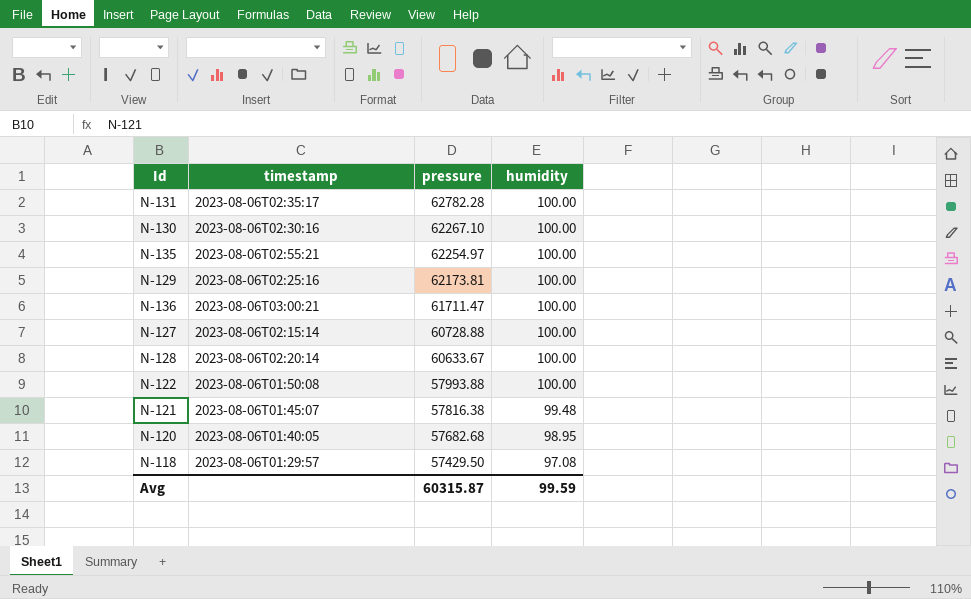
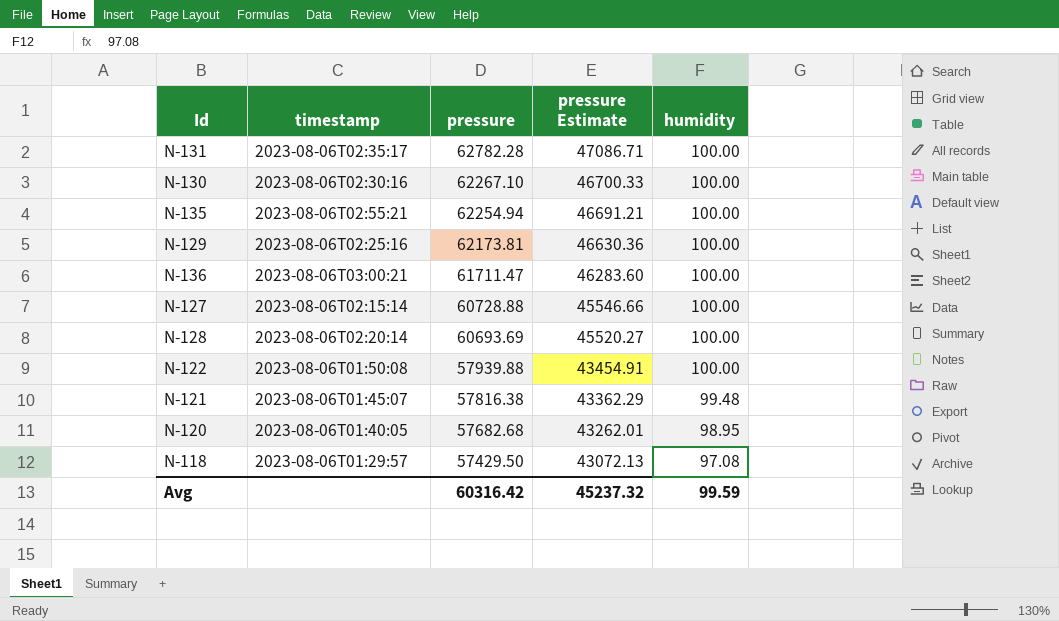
column pressure Estimate | formula: none -> [pressure] * 0.75
N-135 | pressure: 62254.97 -> 62254.94
N-128 | pressure: 60633.67 -> 60693.69
N-122 | pressure: 57993.88 -> 57939.88
Avg | pressure: 60315.87 -> 60316.42

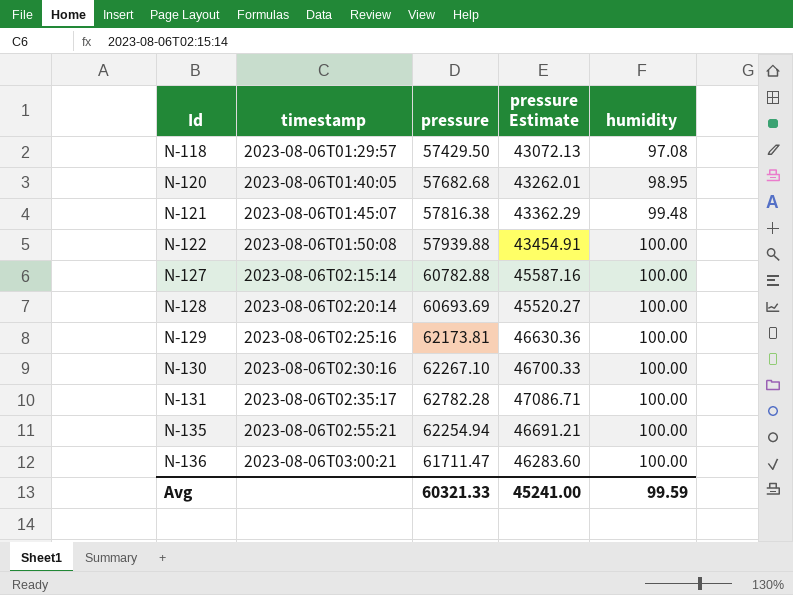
row order: pressure descending -> Id ascending
N-127 | pressure: 60728.88 -> 60782.88
N-127 | pressure Estimate: 45546.66 -> 45587.16
Avg | pressure: 60316.42 -> 60321.33
Avg | pressure Estimate: 45237.32 -> 45241.00

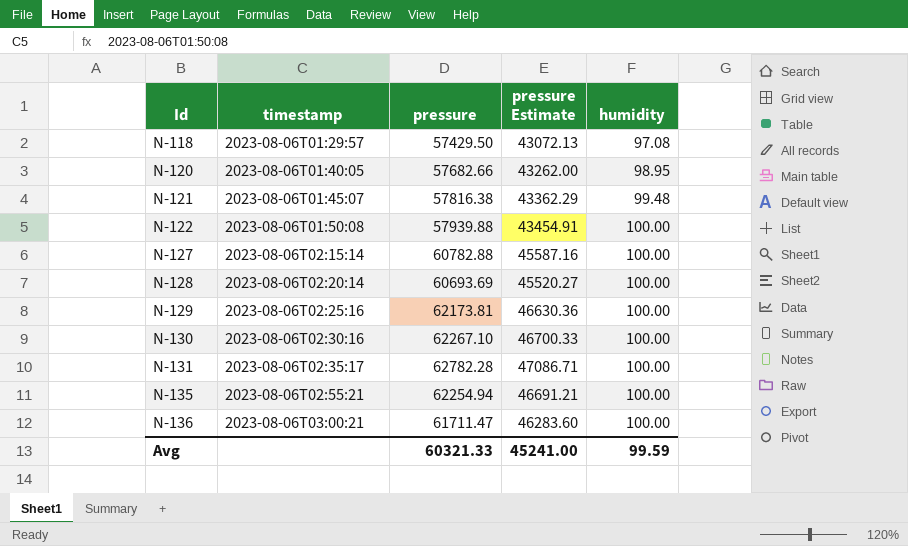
N-120 | pressure: 57682.68 -> 57682.66
N-120 | pressure Estimate: 43262.01 -> 43262.00

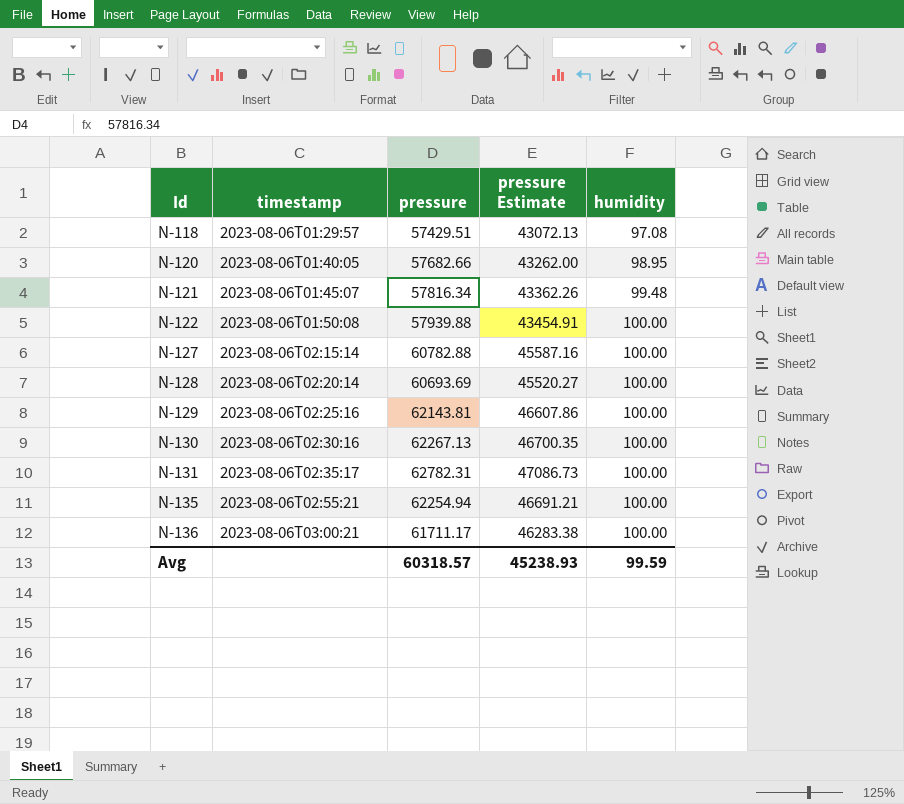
N-118 | pressure: 57429.50 -> 57429.51
N-121 | pressure: 57816.38 -> 57816.34
N-121 | pressure Estimate: 43362.29 -> 43362.26
N-129 | pressure: 62173.81 -> 62143.81
N-129 | pressure Estimate: 46630.36 -> 46607.86
N-130 | pressure: 62267.10 -> 62267.13
N-130 | pressure Estimate: 46700.33 -> 46700.35
N-131 | pressure: 62782.28 -> 62782.31
N-131 | pressure Estimate: 47086.71 -> 47086.73
N-136 | pressure: 61711.47 -> 61711.17
N-136 | pressure Estimate: 46283.60 -> 46283.38
Avg | pressure: 60321.33 -> 60318.57
Avg | pressure Estimate: 45241.00 -> 45238.93

